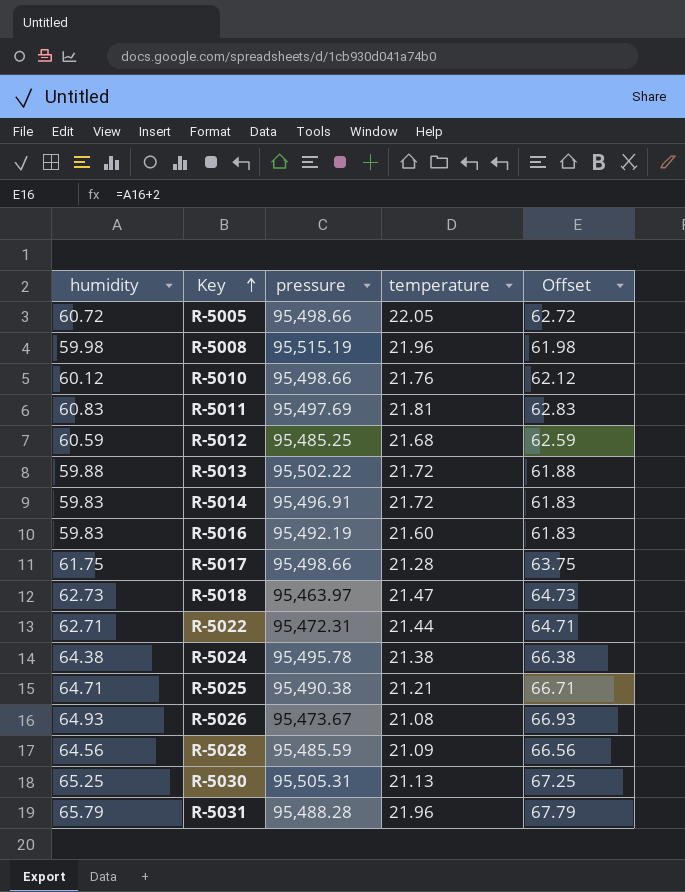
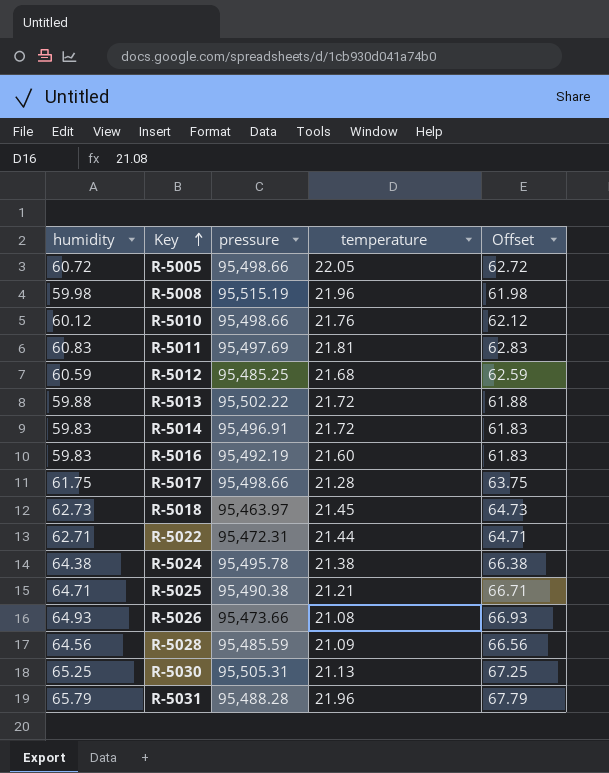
R-5018 | temperature: 21.47 -> 21.45
R-5026 | pressure: 95,473.67 -> 95,473.66

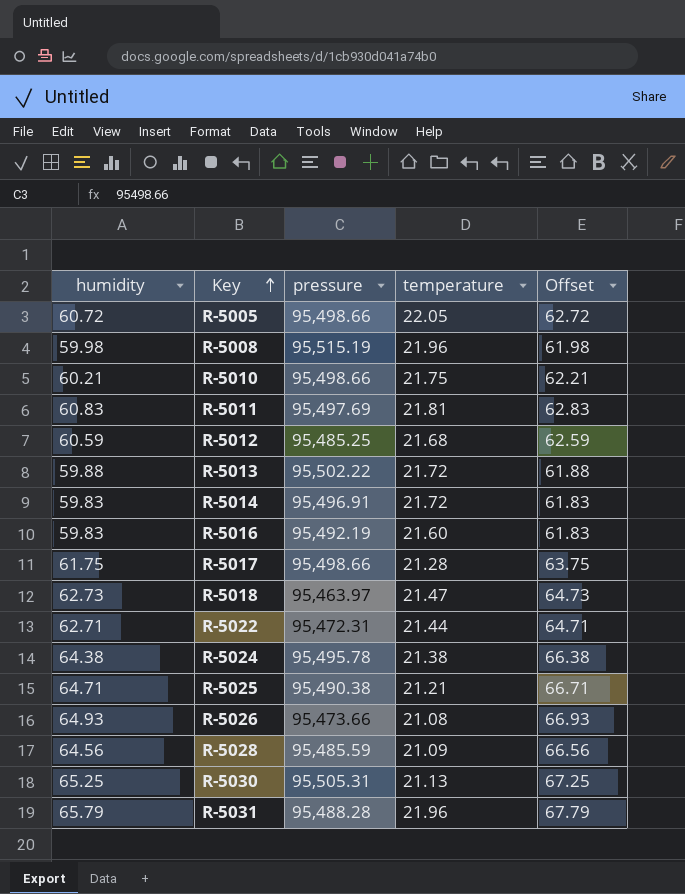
R-5010 | humidity: 60.12 -> 60.21
R-5010 | temperature: 21.76 -> 21.75
R-5010 | Offset: 62.12 -> 62.21
R-5018 | temperature: 21.45 -> 21.47

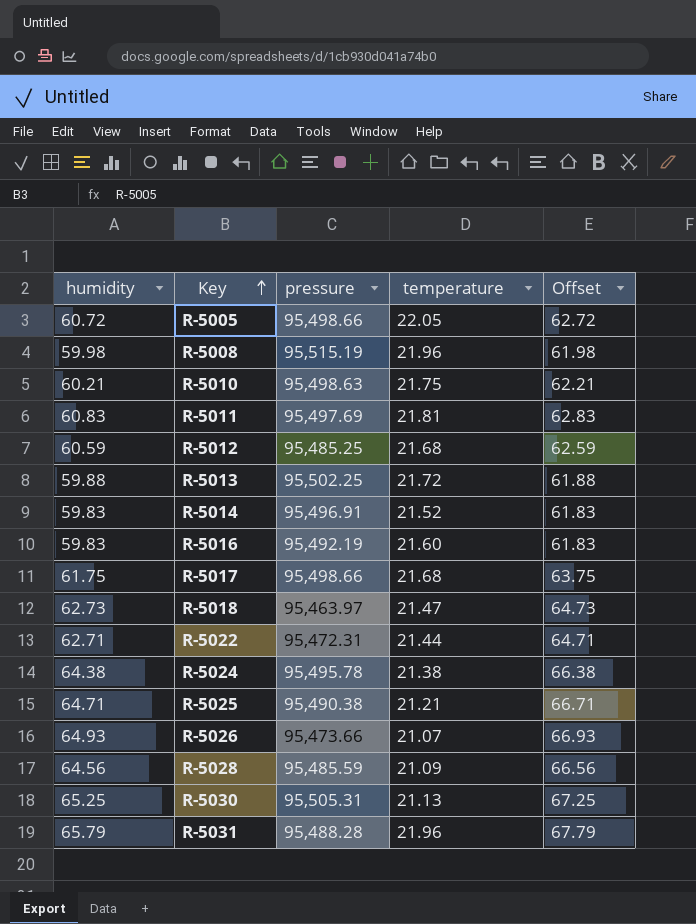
R-5010 | pressure: 95,498.66 -> 95,498.63
R-5013 | pressure: 95,502.22 -> 95,502.25
R-5014 | temperature: 21.72 -> 21.52
R-5017 | temperature: 21.28 -> 21.68
R-5026 | temperature: 21.08 -> 21.07

